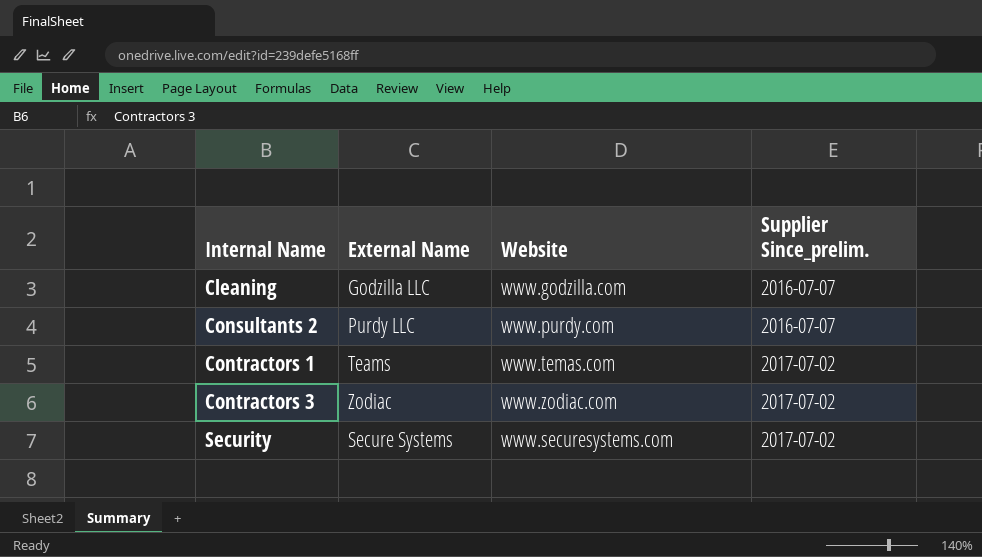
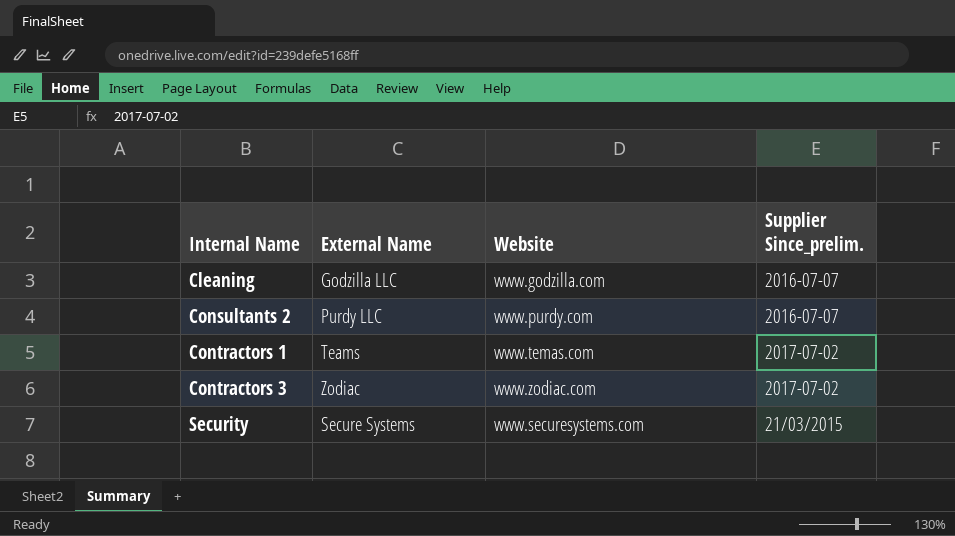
Security | Supplier Since_prelim.: 2017-07-02 -> 21/03/2015

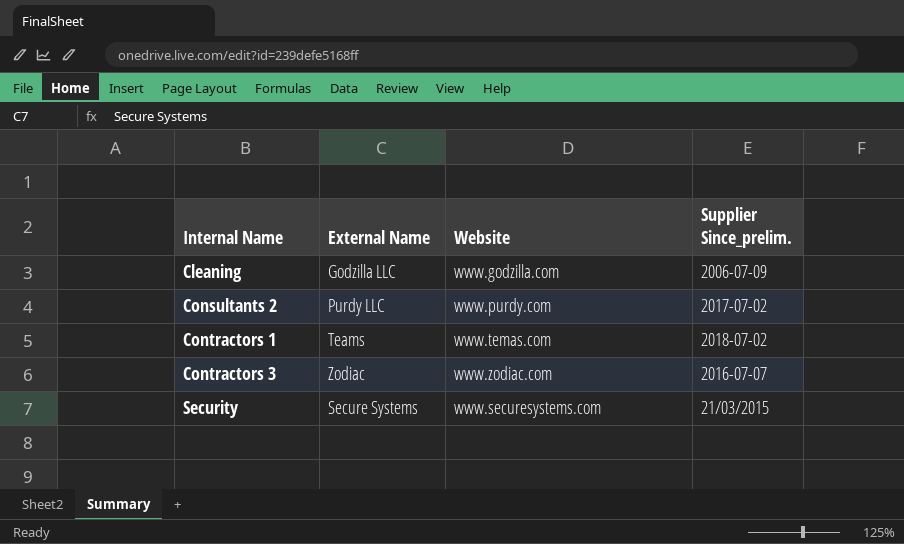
Cleaning | Supplier Since_prelim.: 2016-07-07 -> 2006-07-09
Consultants 2 | Supplier Since_prelim.: 2016-07-07 -> 2017-07-02
Contractors 1 | Supplier Since_prelim.: 2017-07-02 -> 2018-07-02
Contractors 3 | Supplier Since_prelim.: 2017-07-02 -> 2016-07-07

